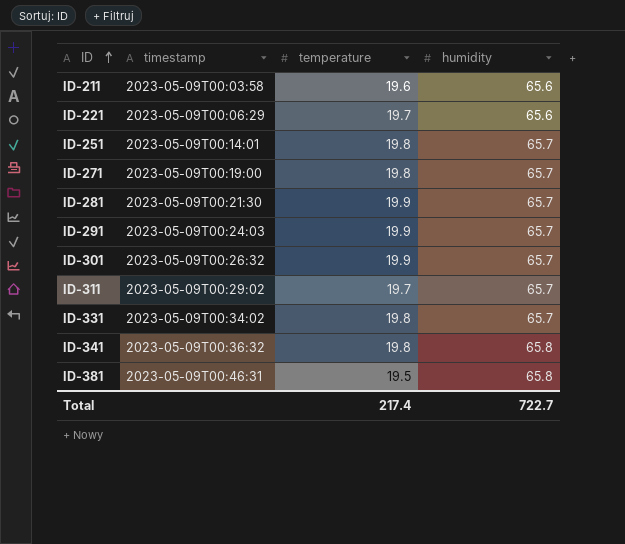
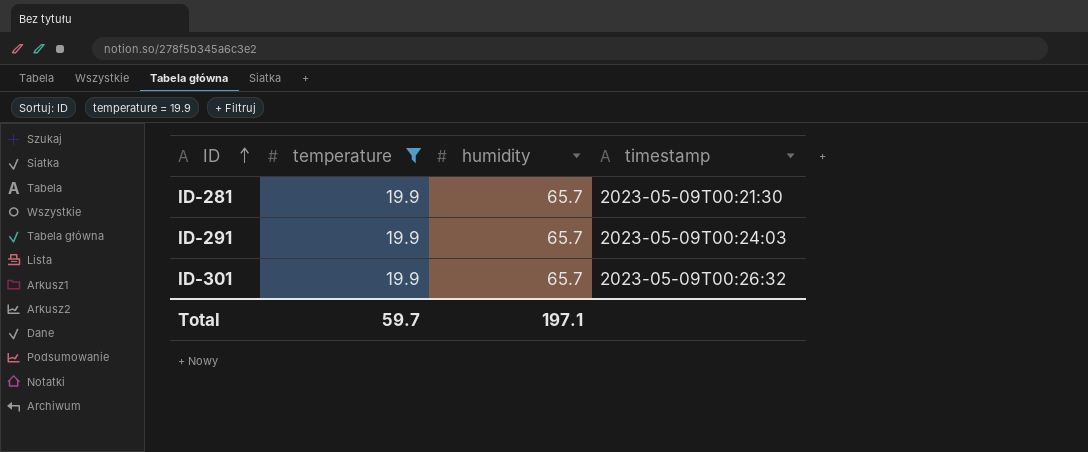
filter: none -> temperature = 19.9
column timestamp | position: 2 -> 4
Total | temperature: 217.4 -> 59.7
Total | humidity: 722.7 -> 197.1

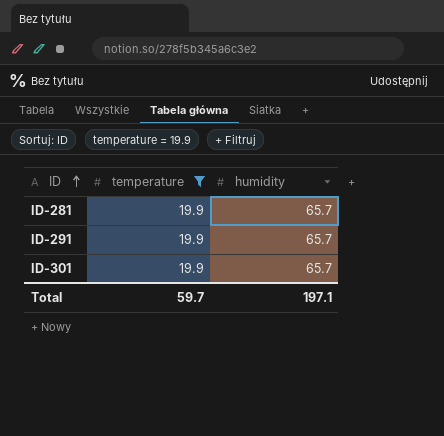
column timestamp | position: 4 -> none

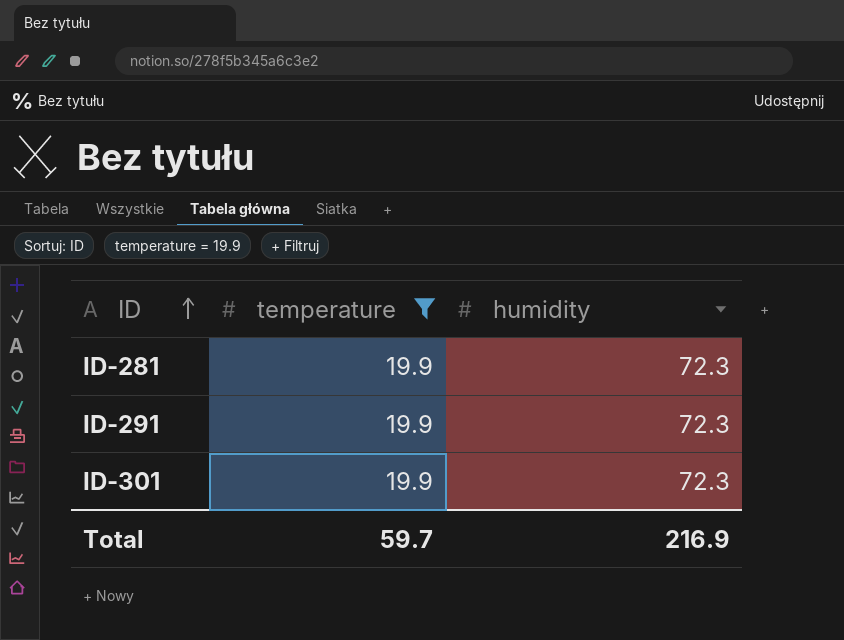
ID-281 | humidity: 65.7 -> 72.3
ID-291 | humidity: 65.7 -> 72.3
ID-301 | humidity: 65.7 -> 72.3
Total | humidity: 197.1 -> 216.9

